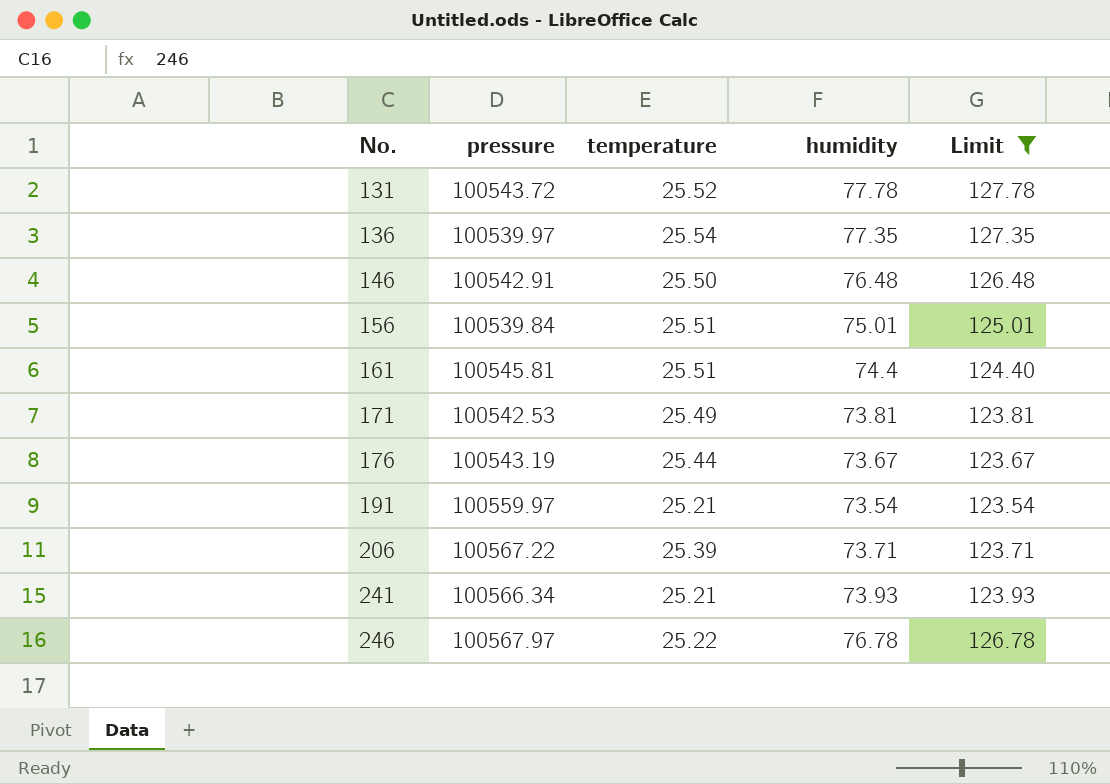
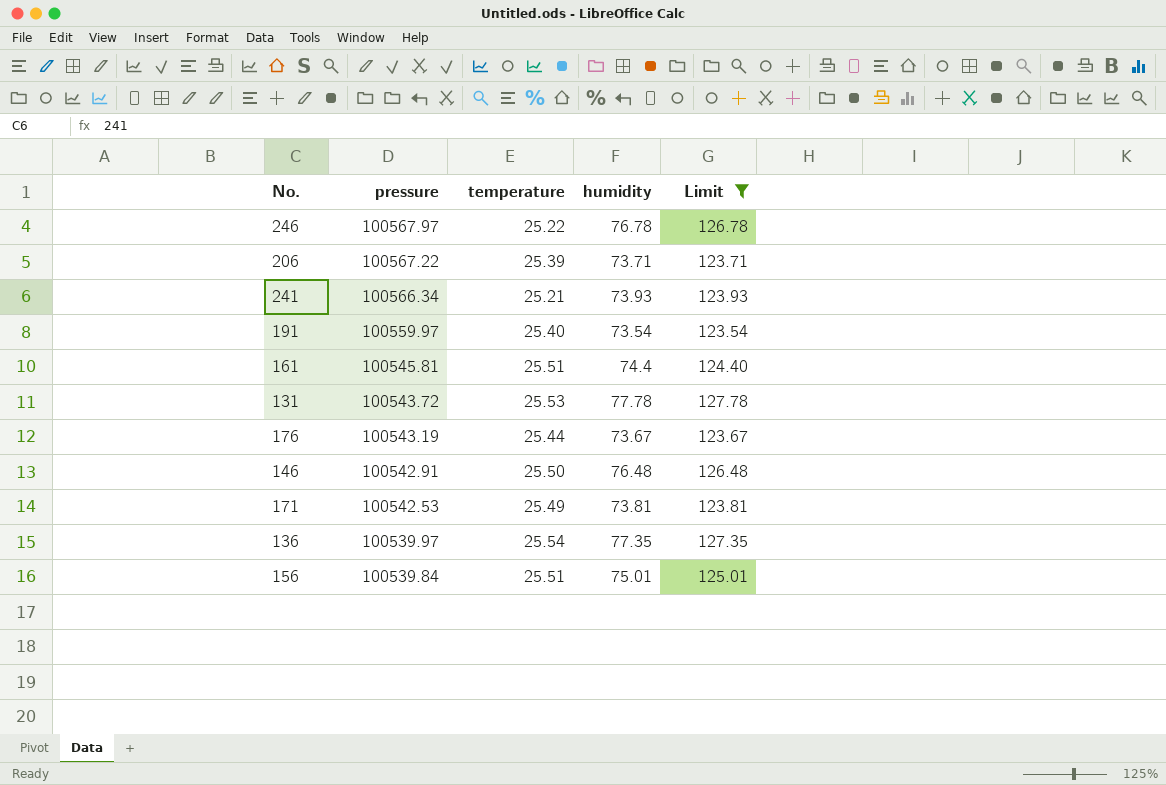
row order: No. ascending -> pressure descending
191 | temperature: 25.21 -> 25.40
131 | temperature: 25.52 -> 25.53

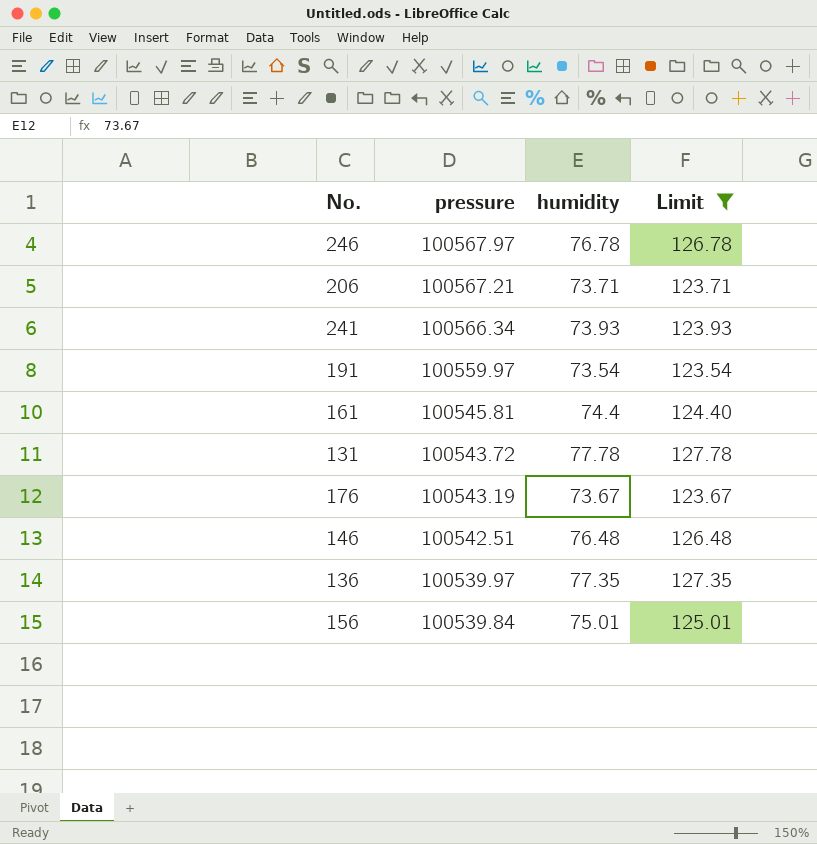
column temperature | position: 3 -> none
row 171: 100542.53 | 25.49 | 73.81 | 123.81 -> none
206 | pressure: 100567.22 -> 100567.21
146 | pressure: 100542.91 -> 100542.51

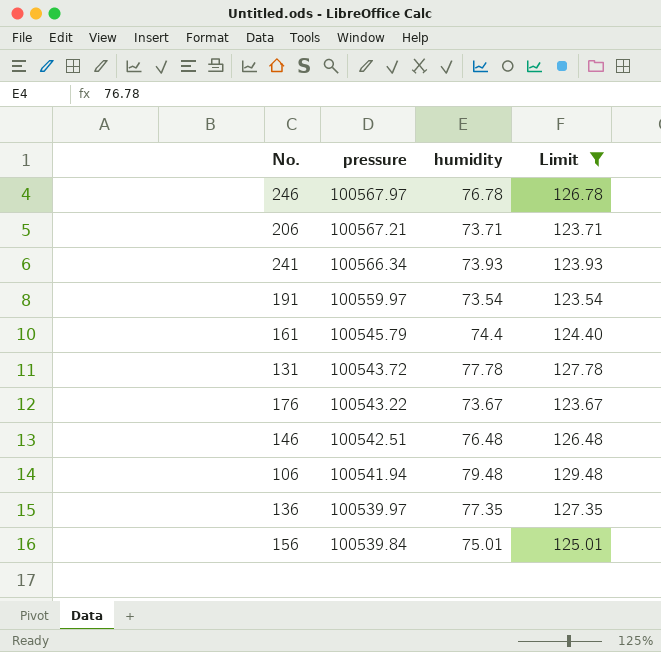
161 | pressure: 100545.81 -> 100545.79
176 | pressure: 100543.19 -> 100543.22
row 106: none -> 100541.94 | 79.48 | 129.48

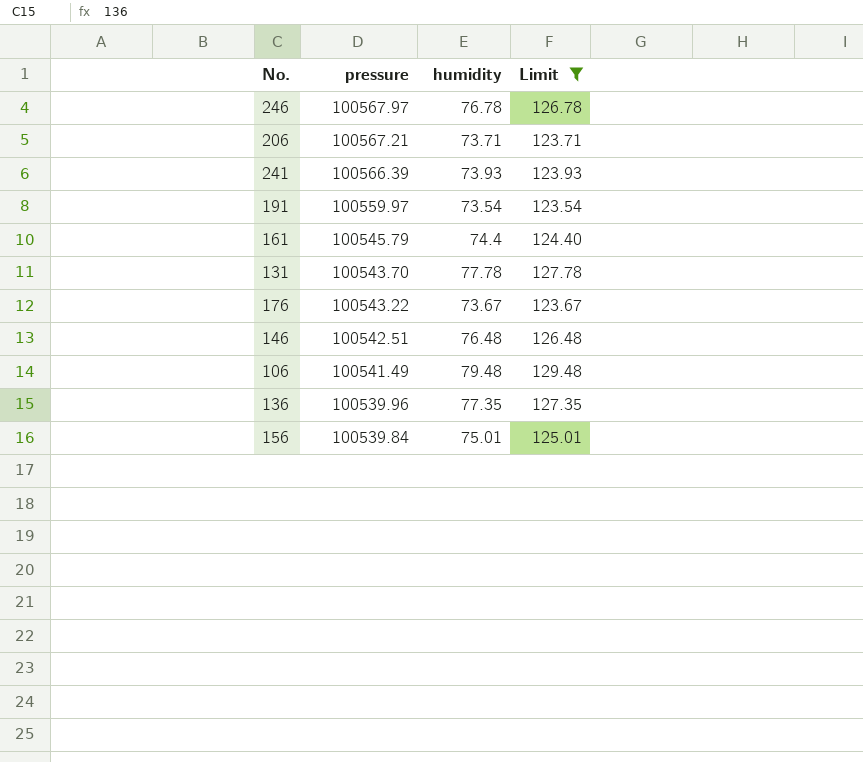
241 | pressure: 100566.34 -> 100566.39
131 | pressure: 100543.72 -> 100543.70
106 | pressure: 100541.94 -> 100541.49
136 | pressure: 100539.97 -> 100539.96

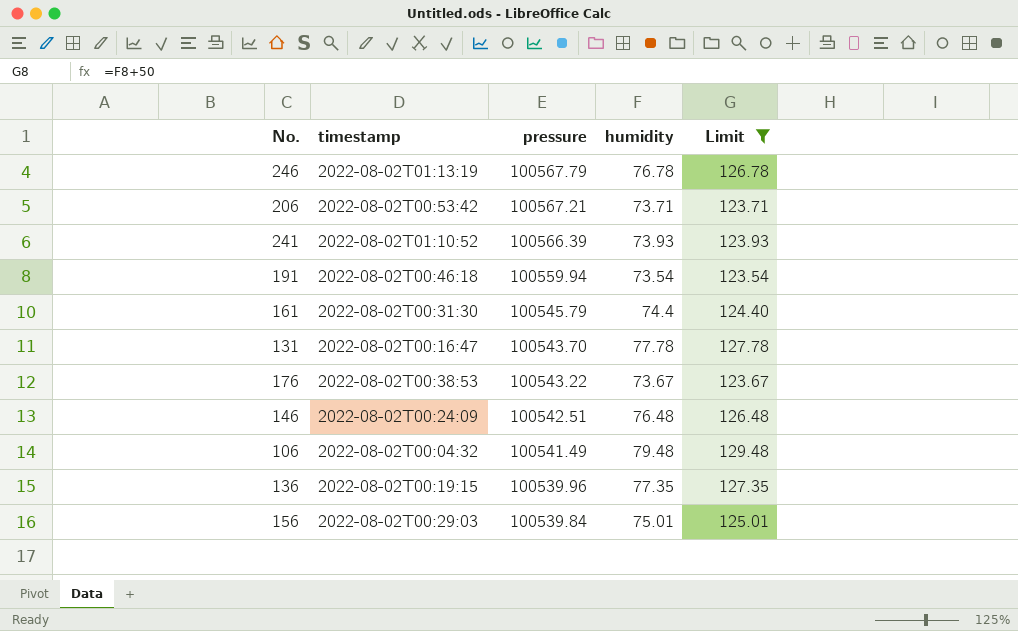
column timestamp | position: none -> 2
246 | pressure: 100567.97 -> 100567.79
191 | pressure: 100559.97 -> 100559.94

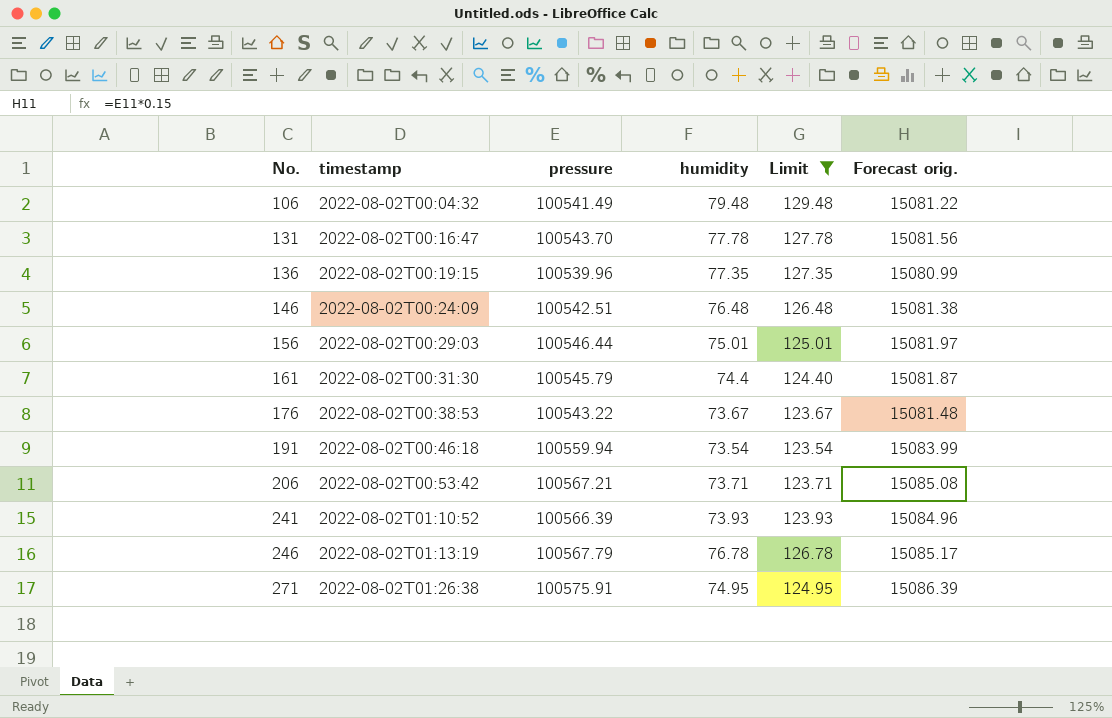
row order: pressure descending -> No. ascending
column Forecast orig. | formula: none -> [pressure] * 0.15
156 | pressure: 100539.84 -> 100546.44
row 271: none -> 2022-08-02T01:26:38 | 100575.91 | 74.95 | 124.95 | 15086.39

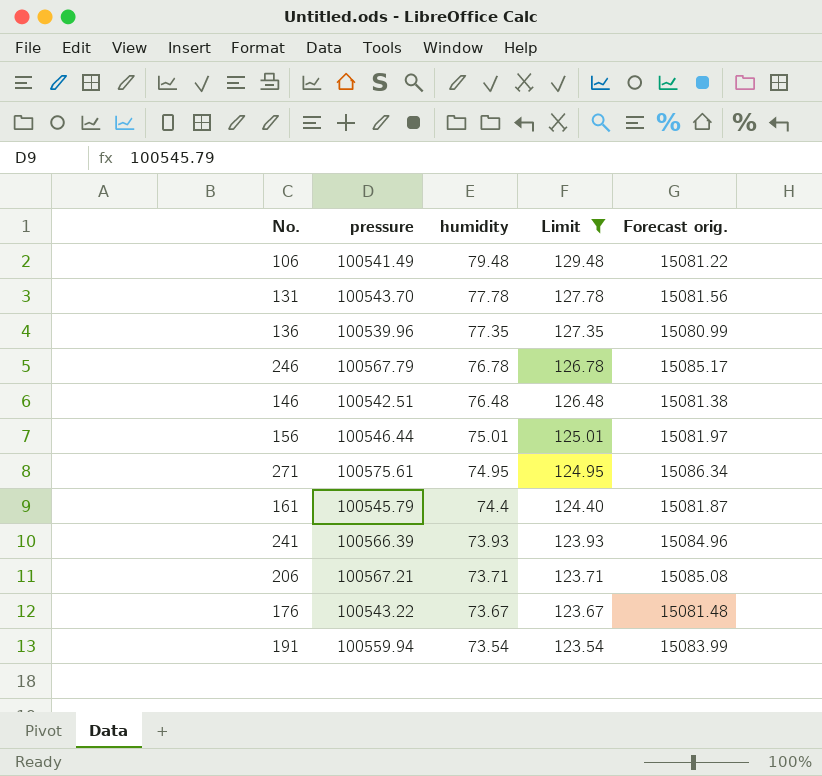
row order: No. ascending -> humidity descending
column timestamp | position: 2 -> none
271 | pressure: 100575.91 -> 100575.61
271 | Forecast orig.: 15086.39 -> 15086.34

